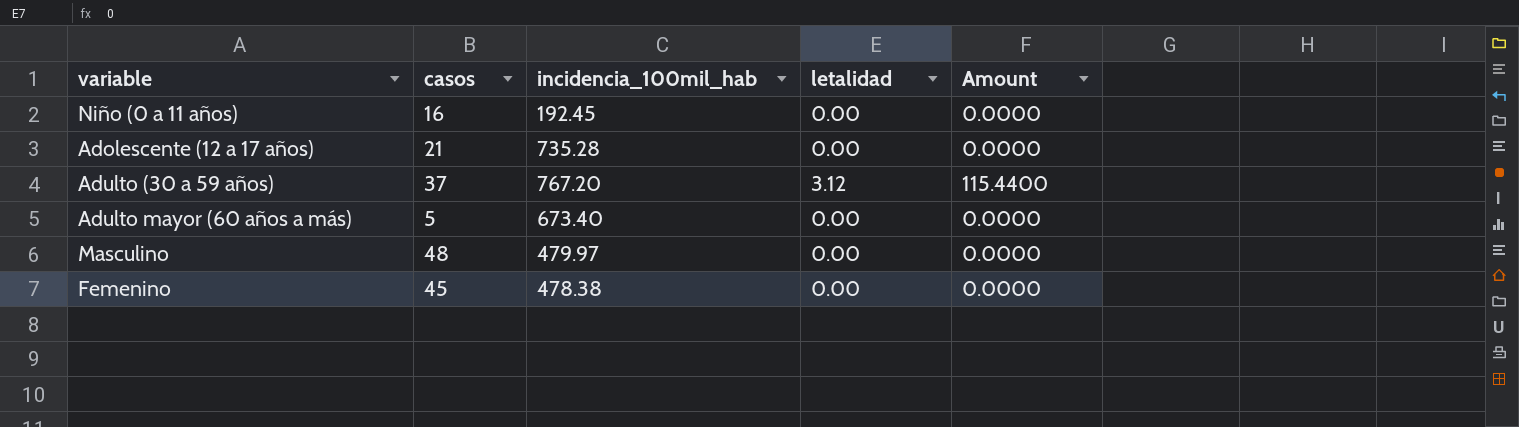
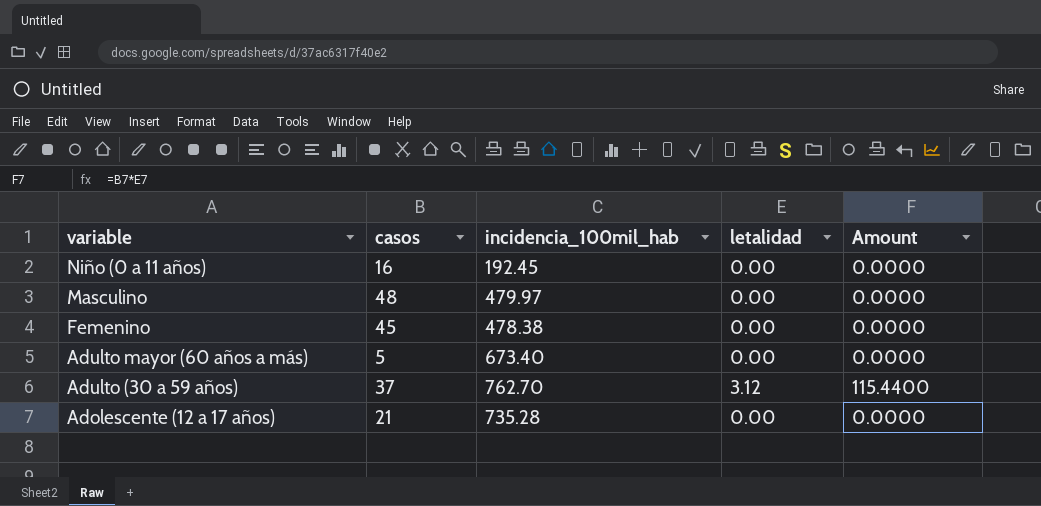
row order: none -> variable descending
Adulto (30 a 59 años) | incidencia_100mil_hab: 767.20 -> 762.70

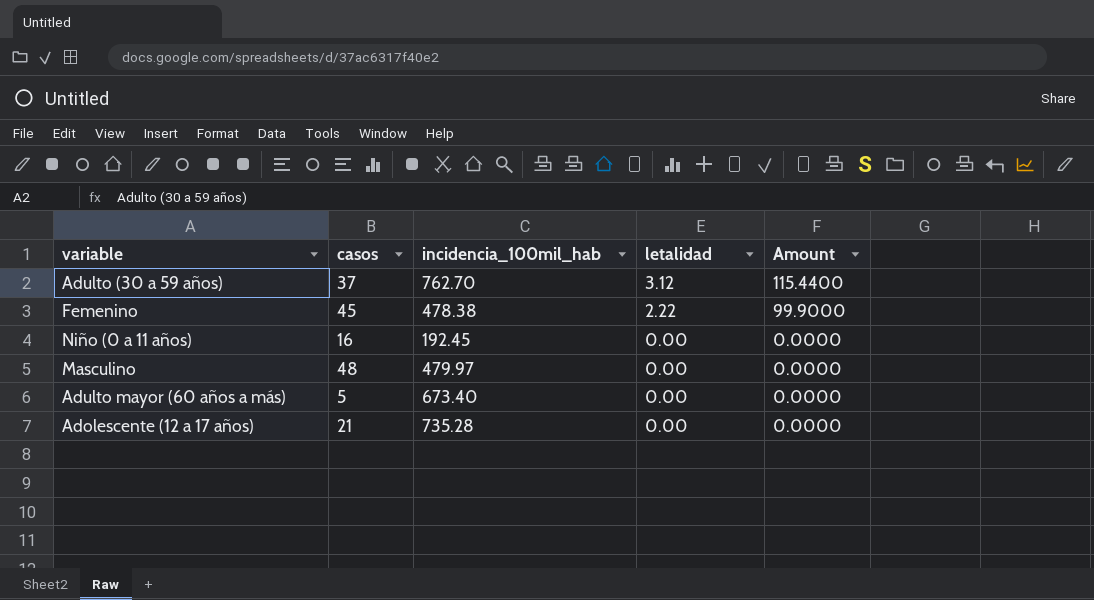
row order: variable descending -> letalidad descending
Femenino | letalidad: 0.00 -> 2.22
Femenino | Amount: 0.0000 -> 99.9000

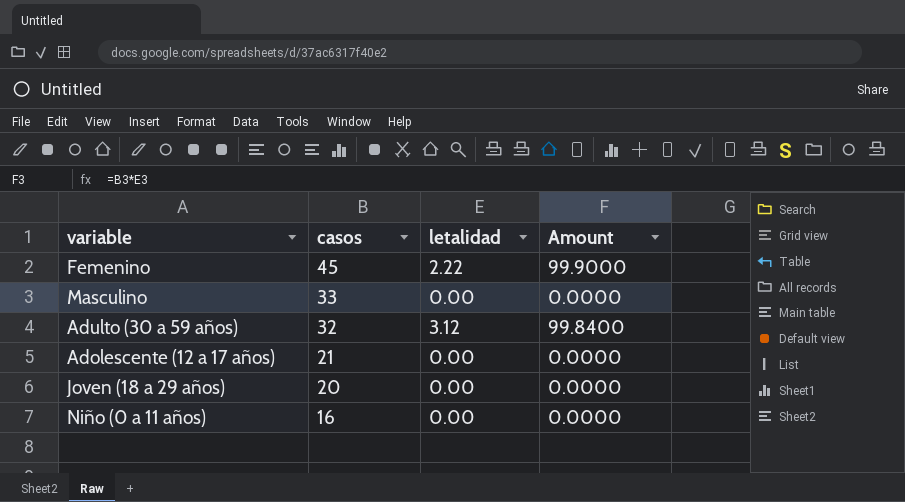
row order: letalidad descending -> casos descending
column incidencia_100mil_hab | position: 3 -> none
row Adulto mayor (60 años a más): 5 | 673.40 | 0.00 | 0.0000 -> none
Masculino | casos: 48 -> 33
Adulto (30 a 59 años) | casos: 37 -> 32
Adulto (30 a 59 años) | Amount: 115.4400 -> 99.8400
row Joven (18 a 29 años): none -> 20 | 0.00 | 0.0000

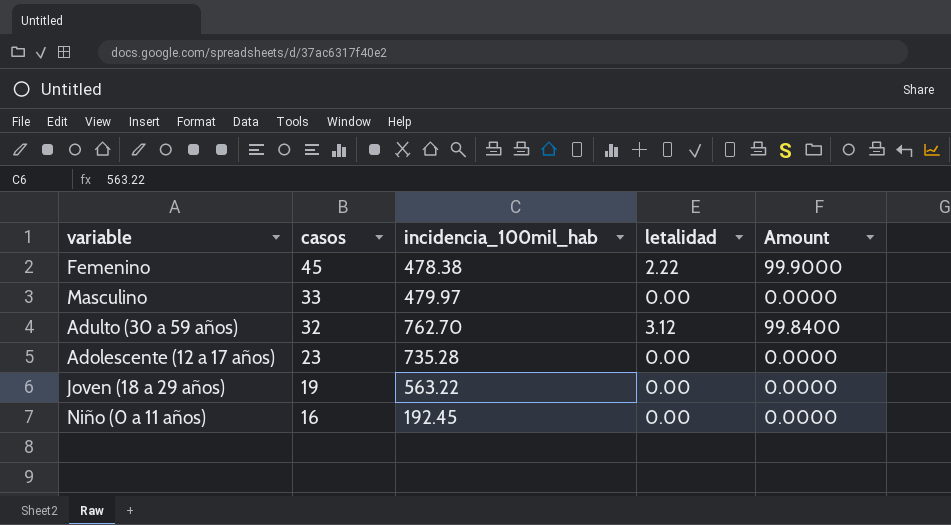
column incidencia_100mil_hab | position: none -> 3
Adolescente (12 a 17 años) | casos: 21 -> 23
Joven (18 a 29 años) | casos: 20 -> 19

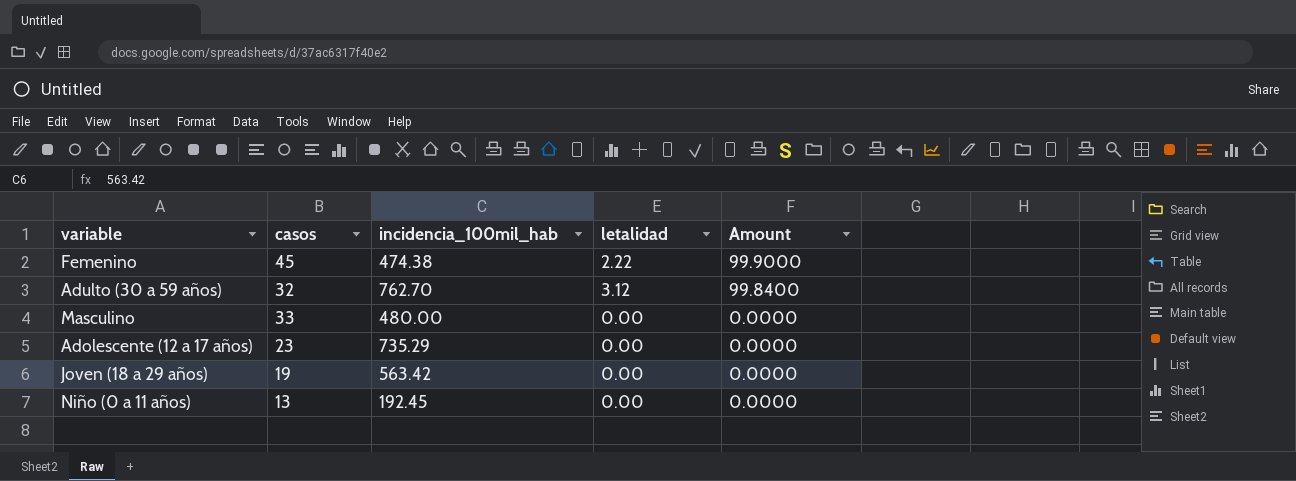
row order: casos descending -> Amount descending
Femenino | incidencia_100mil_hab: 478.38 -> 474.38
Masculino | incidencia_100mil_hab: 479.97 -> 480.00
Adolescente (12 a 17 años) | incidencia_100mil_hab: 735.28 -> 735.29
Joven (18 a 29 años) | incidencia_100mil_hab: 563.22 -> 563.42
Niño (0 a 11 años) | casos: 16 -> 13

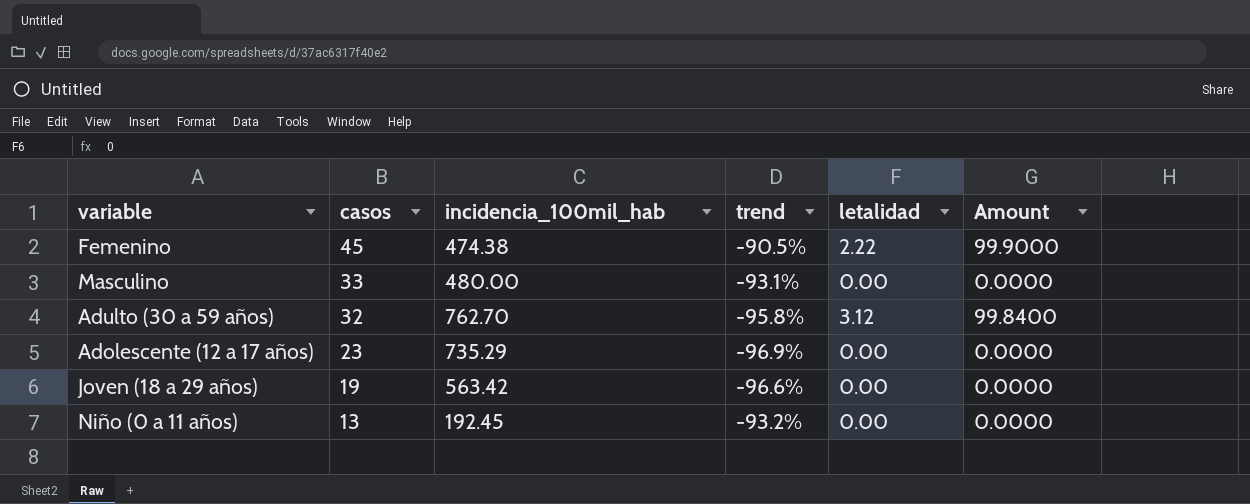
row order: Amount descending -> casos descending
column trend | formula: none -> ([casos] - [incidencia_100mil_hab]) / [incidencia_100mil_hab]

